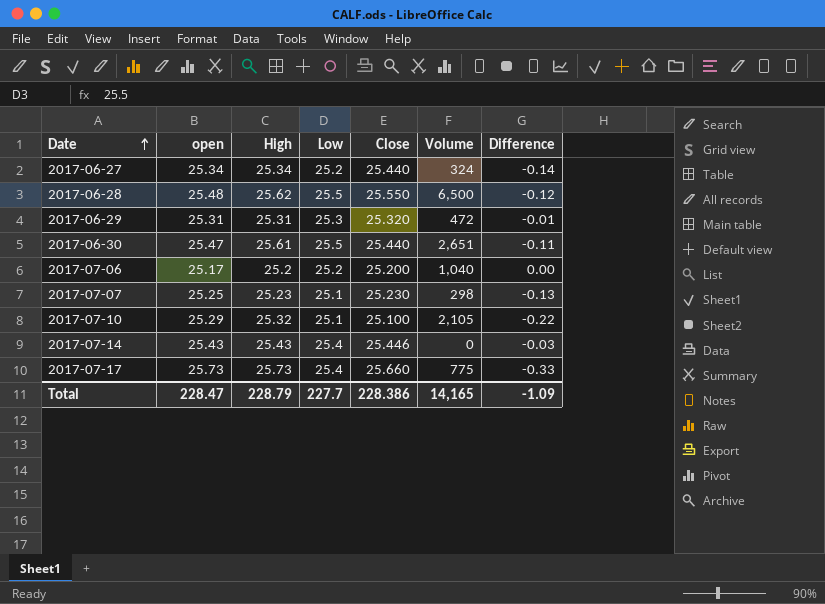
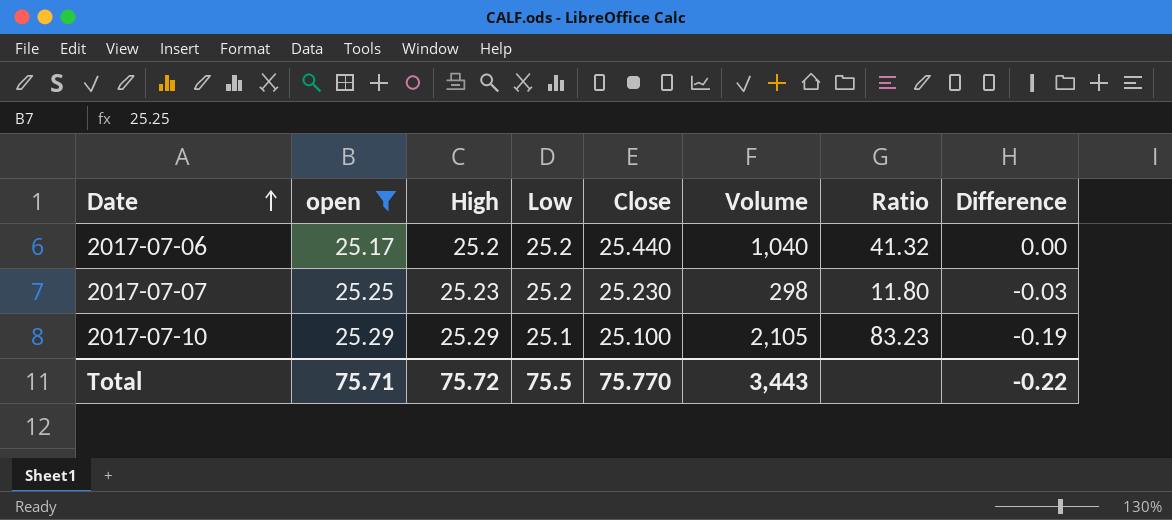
filter: none -> open <= 25.29
column Ratio | formula: none -> [Volume] / [open]
2017-07-06 | Close: 25.200 -> 25.440
2017-07-07 | Low: 25.1 -> 25.2
2017-07-07 | Difference: -0.13 -> -0.03
2017-07-10 | High: 25.32 -> 25.29
2017-07-10 | Difference: -0.22 -> -0.19
Total | open: 228.47 -> 75.71
Total | High: 228.79 -> 75.72
Total | Low: 227.7 -> 75.5
Total | Close: 228.386 -> 75.770
Total | Volume: 14,165 -> 3,443
Total | Difference: -1.09 -> -0.22

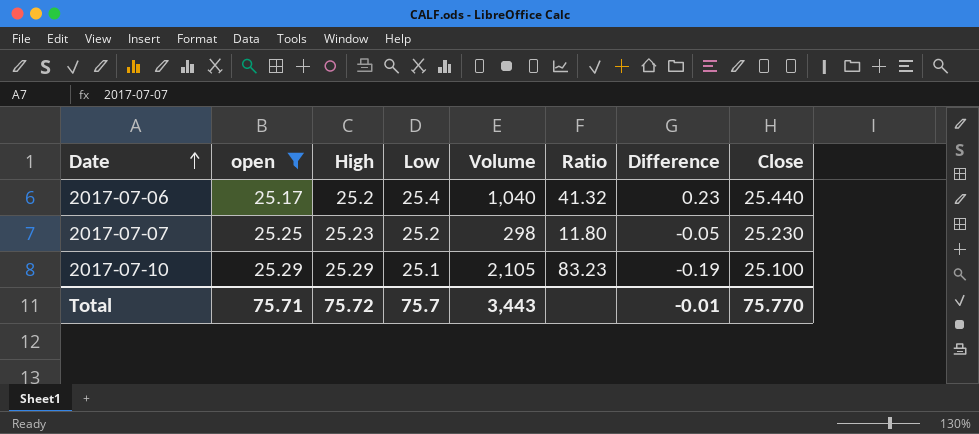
column Difference | formula: [Low] - [High] -> [Low] - [open]
column Close | position: 5 -> 8
2017-07-06 | Low: 25.2 -> 25.4
Total | Low: 75.5 -> 75.7
Total | Difference: -0.22 -> -0.01

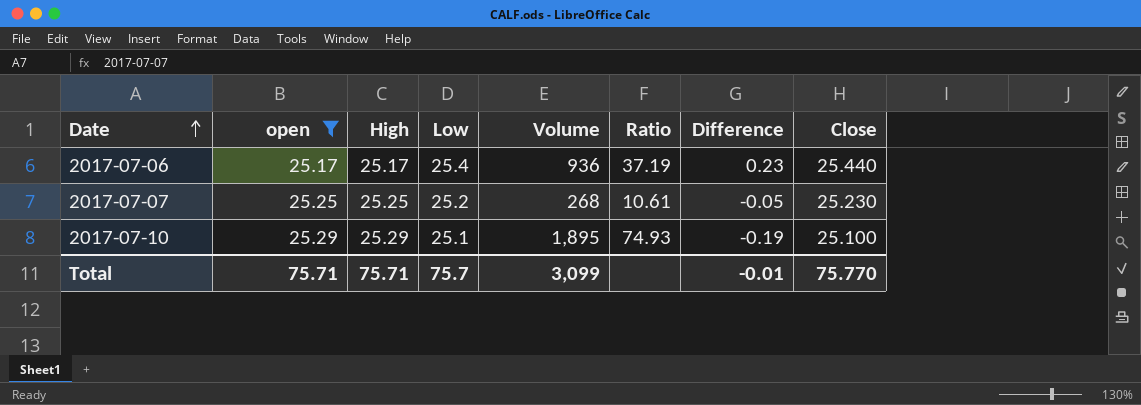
2017-07-06 | High: 25.2 -> 25.17
2017-07-06 | Volume: 1,040 -> 936
2017-07-06 | Ratio: 41.32 -> 37.19
2017-07-07 | High: 25.23 -> 25.25
2017-07-07 | Volume: 298 -> 268
2017-07-07 | Ratio: 11.80 -> 10.61
2017-07-10 | Volume: 2,105 -> 1,895
2017-07-10 | Ratio: 83.23 -> 74.93
Total | High: 75.72 -> 75.71
Total | Volume: 3,443 -> 3,099

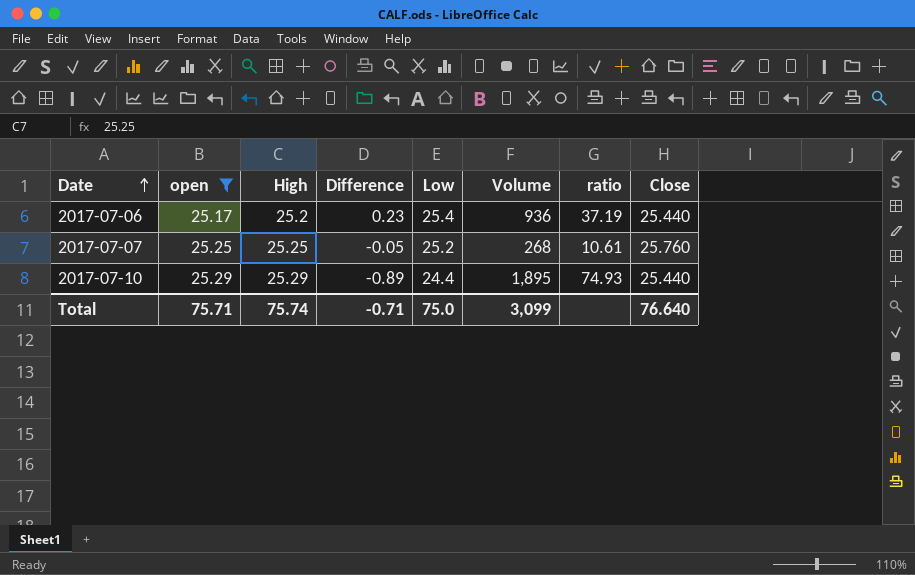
column Difference | position: 7 -> 4
column name: Ratio -> ratio
2017-07-06 | High: 25.17 -> 25.2
2017-07-07 | Close: 25.230 -> 25.760
2017-07-10 | Difference: -0.19 -> -0.89
2017-07-10 | Low: 25.1 -> 24.4
2017-07-10 | Close: 25.100 -> 25.440
Total | High: 75.71 -> 75.74
Total | Difference: -0.01 -> -0.71
Total | Low: 75.7 -> 75.0
Total | Close: 75.770 -> 76.640

